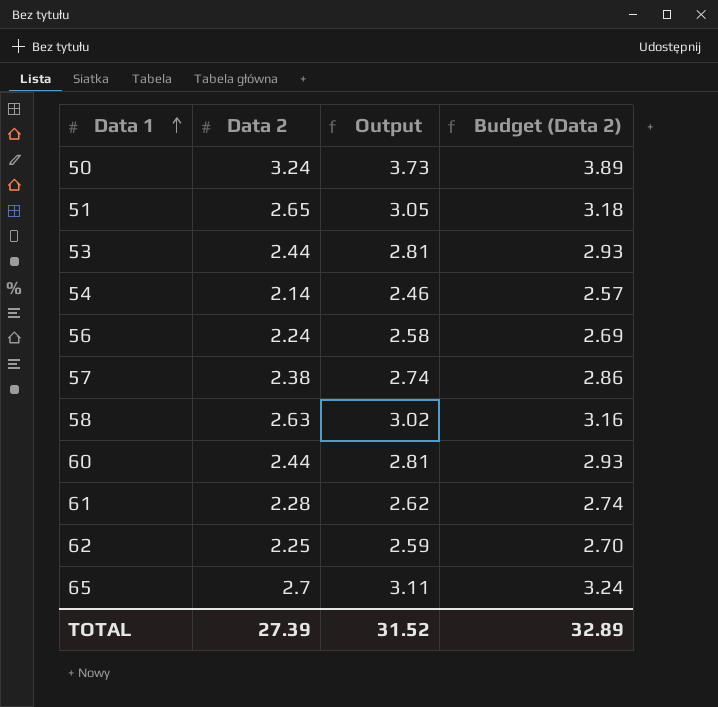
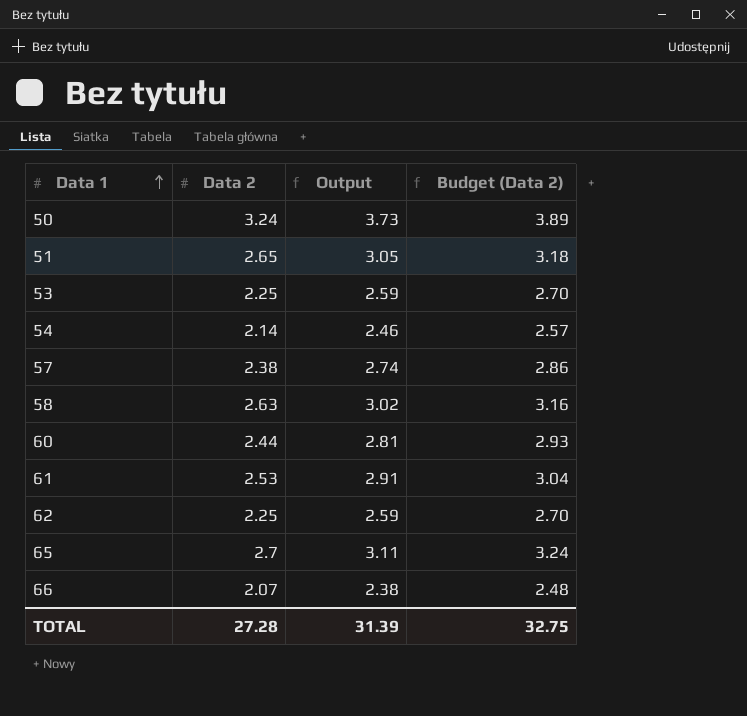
row 56: 2.24 | 2.58 | 2.69 -> none
53 | Data 2: 2.44 -> 2.25
53 | Output: 2.81 -> 2.59
53 | Budget (Data 2): 2.93 -> 2.70
61 | Data 2: 2.28 -> 2.53
61 | Output: 2.62 -> 2.91
61 | Budget (Data 2): 2.74 -> 3.04
row 66: none -> 2.07 | 2.38 | 2.48
TOTAL | Data 2: 27.39 -> 27.28
TOTAL | Output: 31.52 -> 31.39
TOTAL | Budget (Data 2): 32.89 -> 32.75

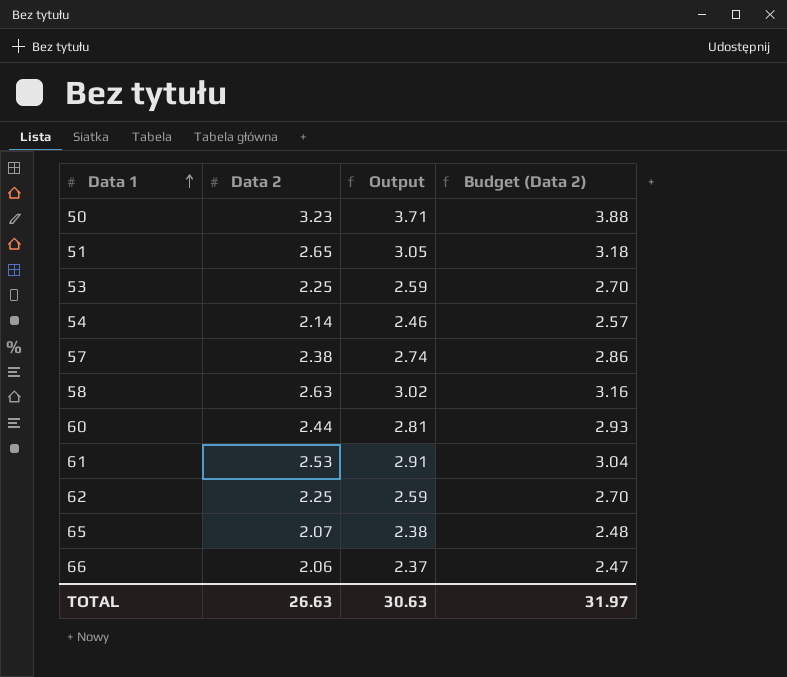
50 | Data 2: 3.24 -> 3.23
50 | Output: 3.73 -> 3.71
50 | Budget (Data 2): 3.89 -> 3.88
65 | Data 2: 2.7 -> 2.07
65 | Output: 3.11 -> 2.38
65 | Budget (Data 2): 3.24 -> 2.48
66 | Data 2: 2.07 -> 2.06
66 | Output: 2.38 -> 2.37
66 | Budget (Data 2): 2.48 -> 2.47
TOTAL | Data 2: 27.28 -> 26.63
TOTAL | Output: 31.39 -> 30.63
TOTAL | Budget (Data 2): 32.75 -> 31.97

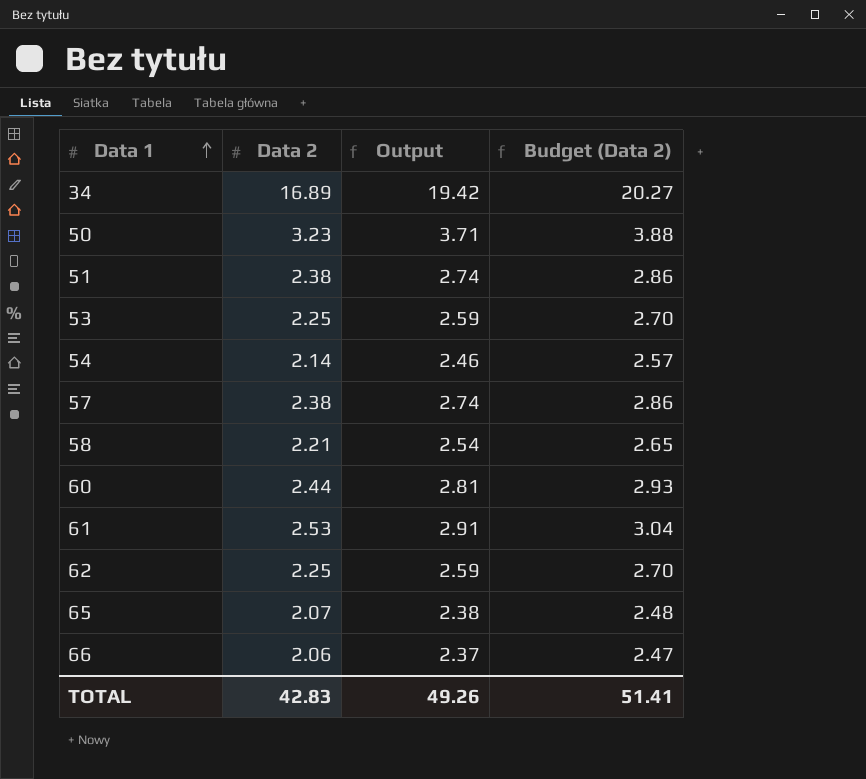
row 34: none -> 16.89 | 19.42 | 20.27
51 | Data 2: 2.65 -> 2.38
51 | Output: 3.05 -> 2.74
51 | Budget (Data 2): 3.18 -> 2.86
58 | Data 2: 2.63 -> 2.21
58 | Output: 3.02 -> 2.54
58 | Budget (Data 2): 3.16 -> 2.65
TOTAL | Data 2: 26.63 -> 42.83
TOTAL | Output: 30.63 -> 49.26
TOTAL | Budget (Data 2): 31.97 -> 51.41

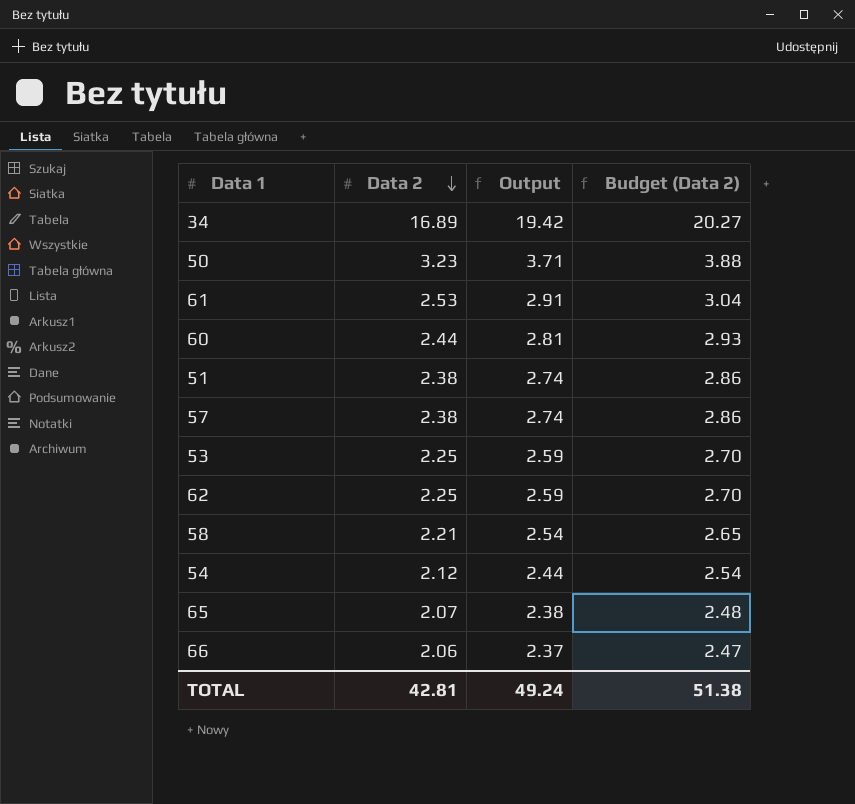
row order: Data 1 ascending -> Data 2 descending
54 | Data 2: 2.14 -> 2.12
54 | Output: 2.46 -> 2.44
54 | Budget (Data 2): 2.57 -> 2.54
TOTAL | Data 2: 42.83 -> 42.81
TOTAL | Output: 49.26 -> 49.24
TOTAL | Budget (Data 2): 51.41 -> 51.38

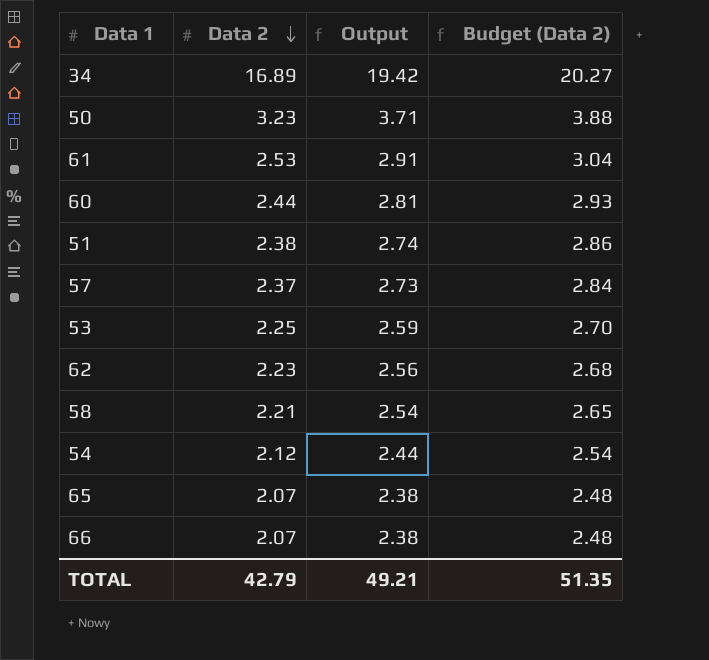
57 | Data 2: 2.38 -> 2.37
57 | Output: 2.74 -> 2.73
57 | Budget (Data 2): 2.86 -> 2.84
62 | Data 2: 2.25 -> 2.23
62 | Output: 2.59 -> 2.56
62 | Budget (Data 2): 2.70 -> 2.68
66 | Data 2: 2.06 -> 2.07
66 | Output: 2.37 -> 2.38
66 | Budget (Data 2): 2.47 -> 2.48
TOTAL | Data 2: 42.81 -> 42.79
TOTAL | Output: 49.24 -> 49.21
TOTAL | Budget (Data 2): 51.38 -> 51.35

